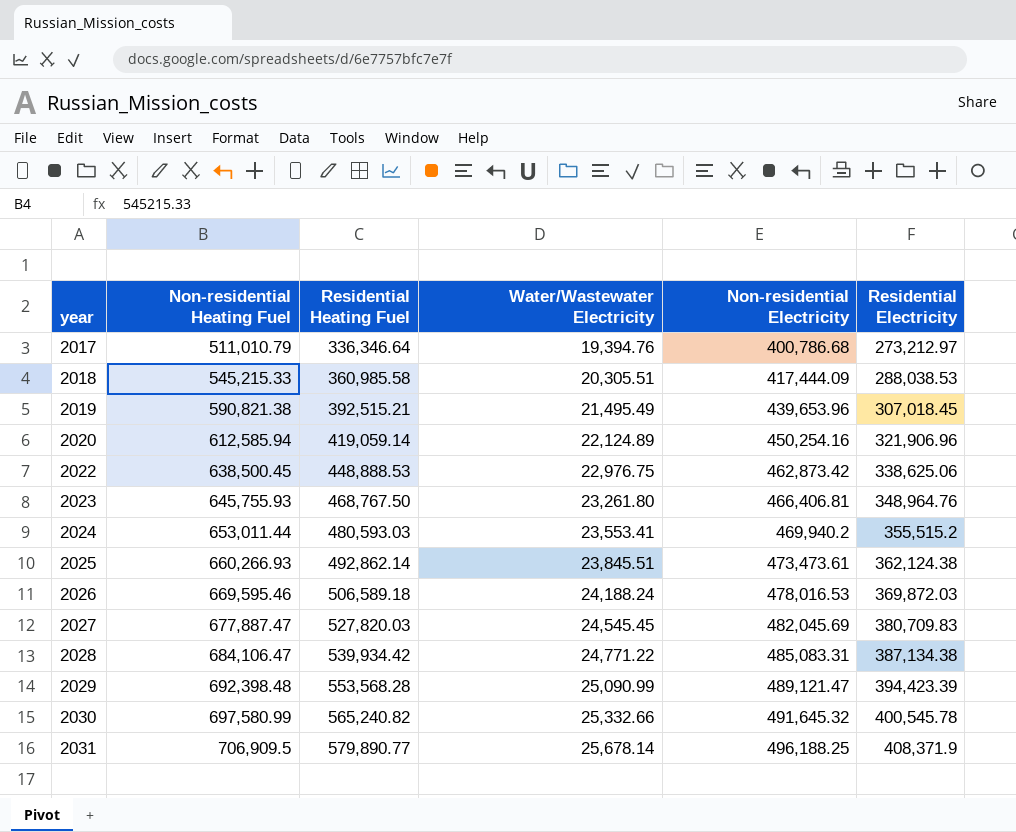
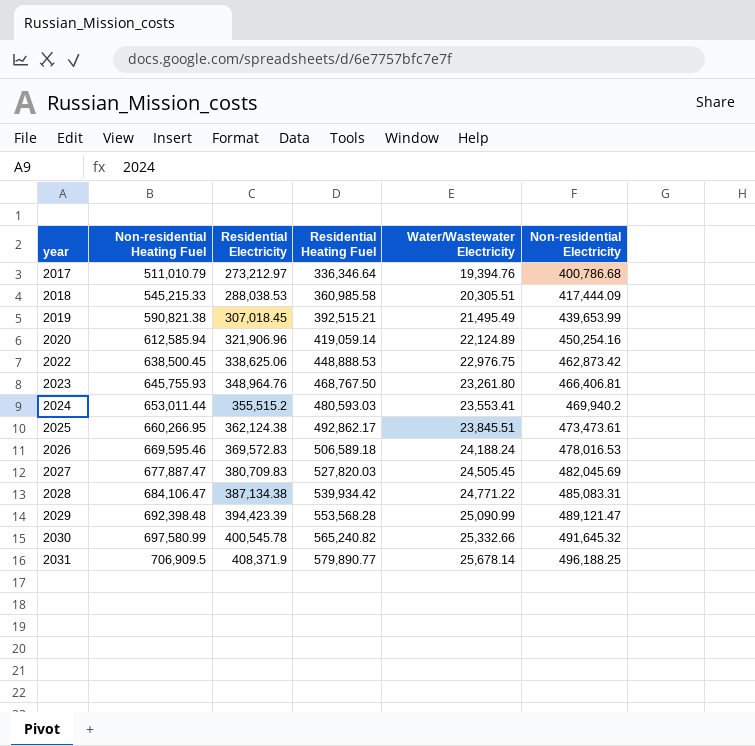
column Residential Electricity | position: 6 -> 3
2019 | Non-residential Electricity: 439,653.96 -> 439,653.99
2025 | Non-residential Heating Fuel: 660,266.93 -> 660,266.95
2025 | Residential Heating Fuel: 492,862.14 -> 492,862.17
2026 | Residential Electricity: 369,872.03 -> 369,572.83
2027 | Water/Wastewater Electricity: 24,545.45 -> 24,505.45

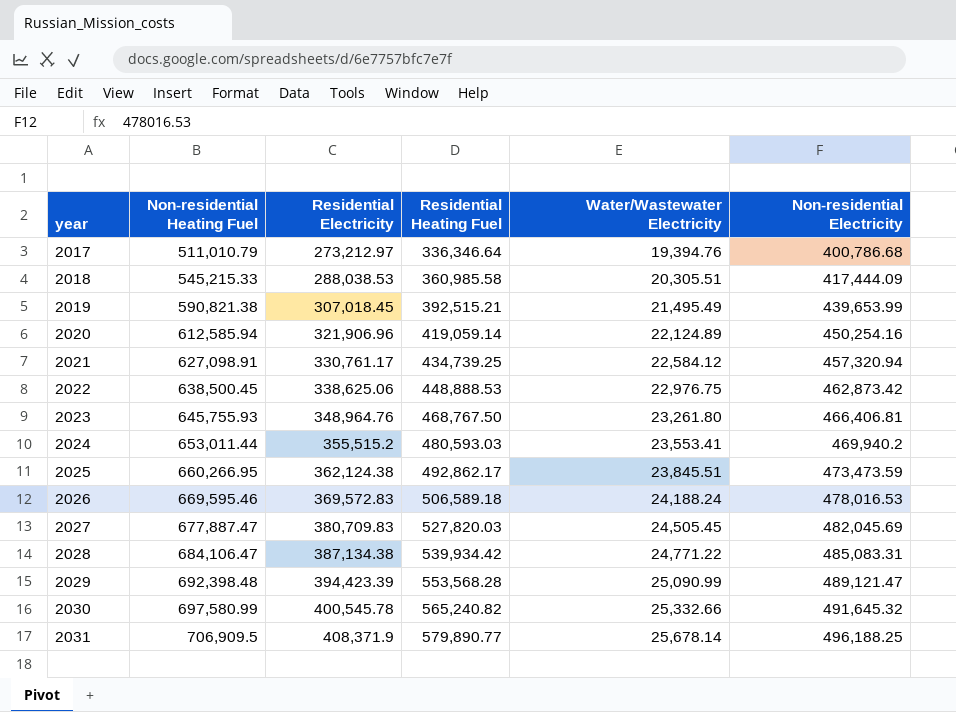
row 2021: none -> 627,098.91 | 330,761.17 | 434,739.25 | 22,584.12 | 457,320.94
2025 | Non-residential Electricity: 473,473.61 -> 473,473.59

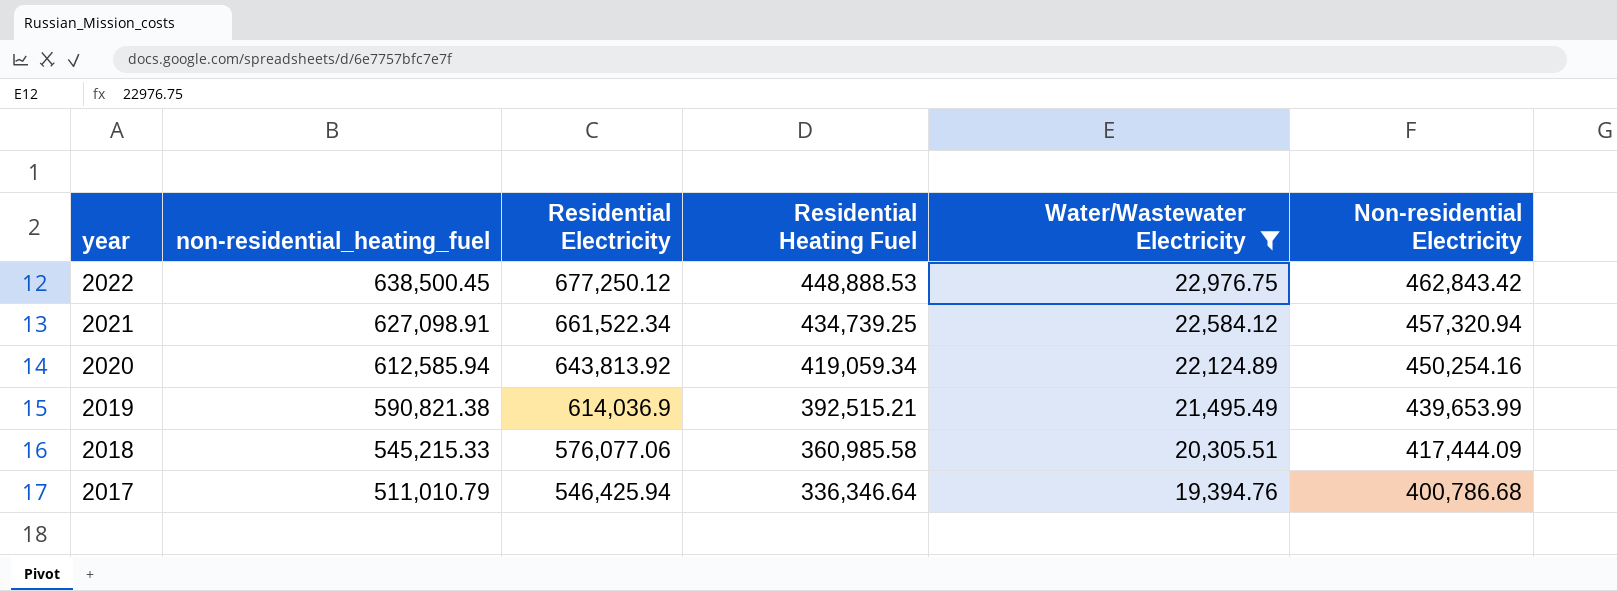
filter: none -> Water/Wastewater Electricity <= 22,976.75
row order: year ascending -> year descending
column name: Non-residential Heating Fuel -> non-residential_heating_fuel
2022 | Residential Electricity: 338,625.06 -> 677,250.12
2022 | Non-residential Electricity: 462,873.42 -> 462,843.42
2021 | Residential Electricity: 330,761.17 -> 661,522.34
2020 | Residential Electricity: 321,906.96 -> 643,813.92
2020 | Residential Heating Fuel: 419,059.14 -> 419,059.34
2019 | Residential Electricity: 307,018.45 -> 614,036.9
2018 | Residential Electricity: 288,038.53 -> 576,077.06
2017 | Residential Electricity: 273,212.97 -> 546,425.94

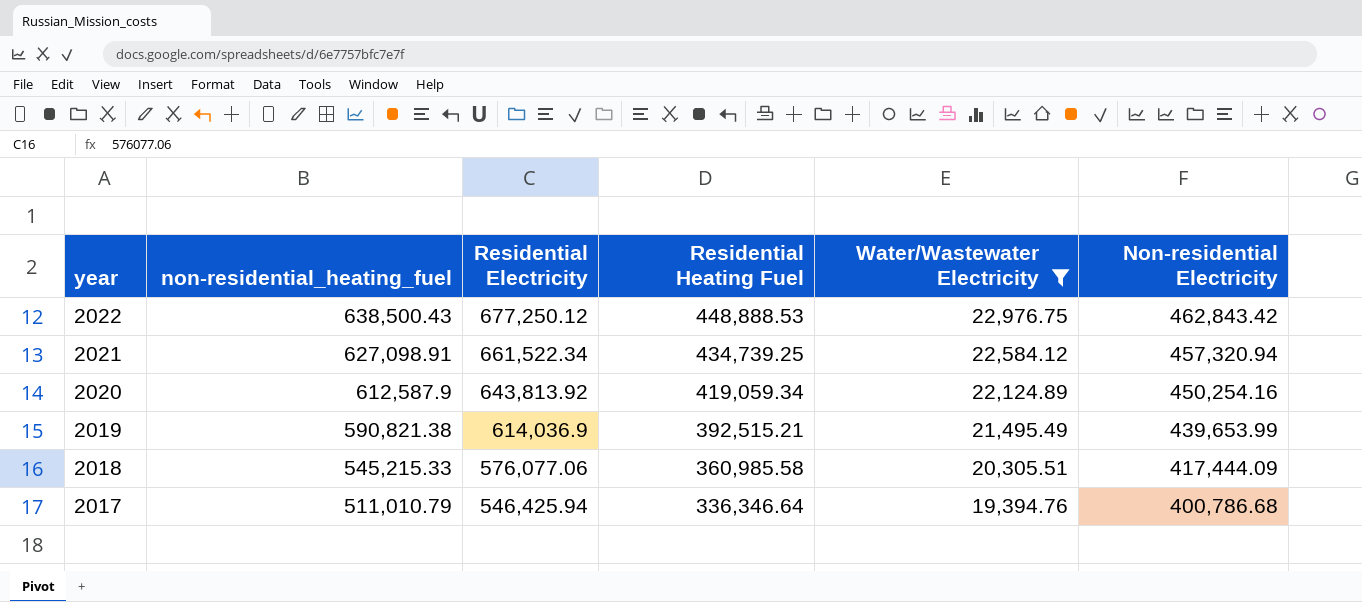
2022 | non-residential_heating_fuel: 638,500.45 -> 638,500.43
2020 | non-residential_heating_fuel: 612,585.94 -> 612,587.9

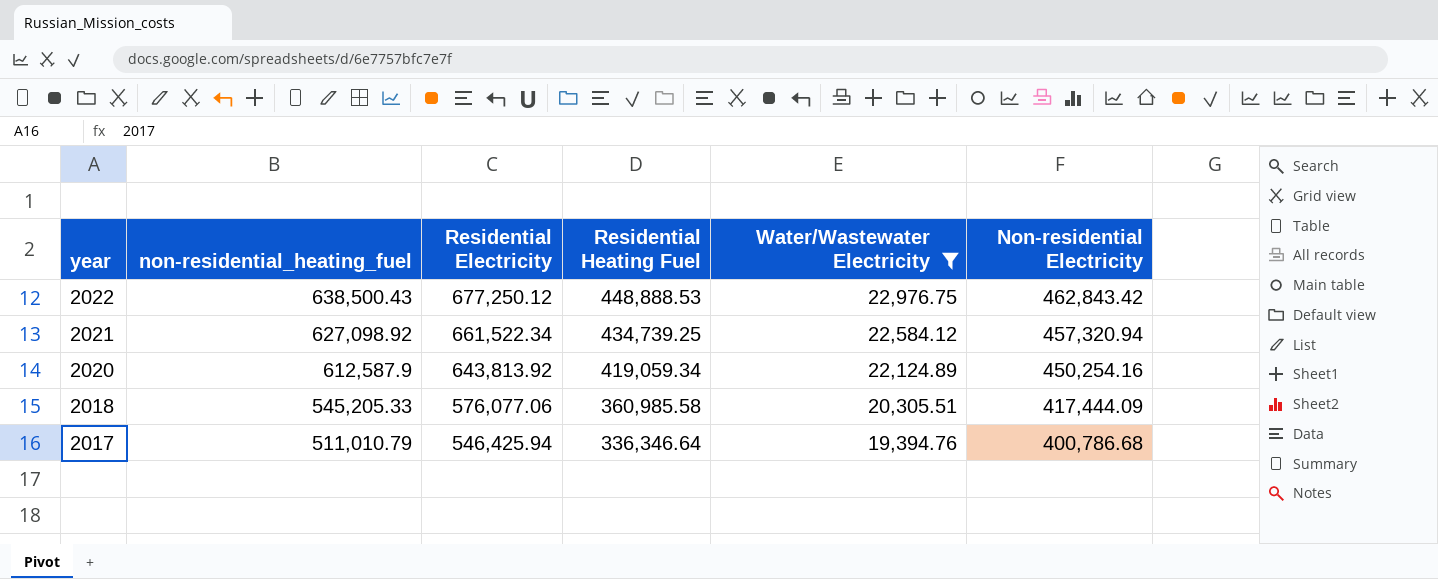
row 2019: 590,821.38 | 614,036.9 | 392,515.21 | 21,495.49 | 439,653.99 -> none
2021 | non-residential_heating_fuel: 627,098.91 -> 627,098.92
2018 | non-residential_heating_fuel: 545,215.33 -> 545,205.33

